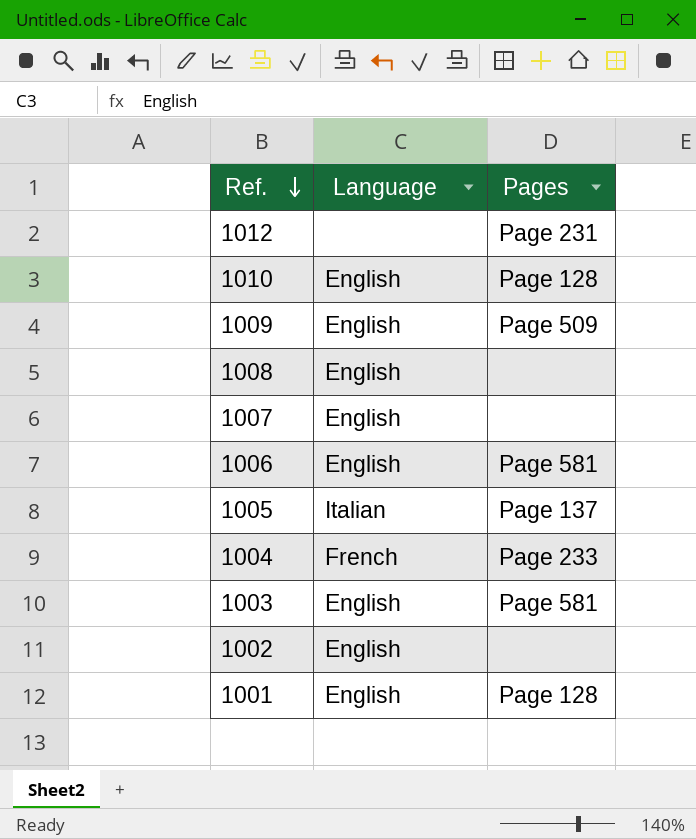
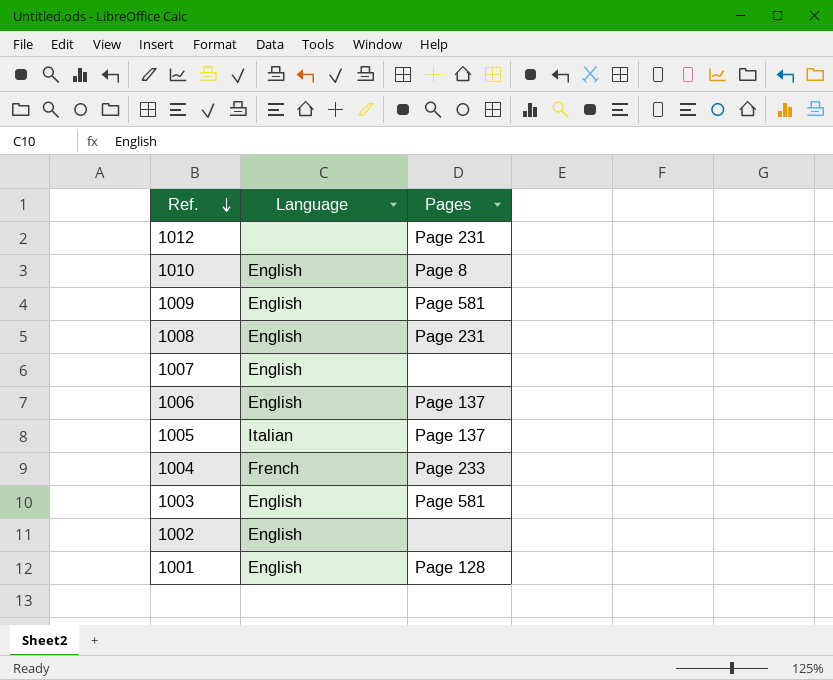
1010 | Pages: Page 128 -> Page 8
1009 | Pages: Page 509 -> Page 581
1008 | Pages: none -> Page 231
1006 | Pages: Page 581 -> Page 137

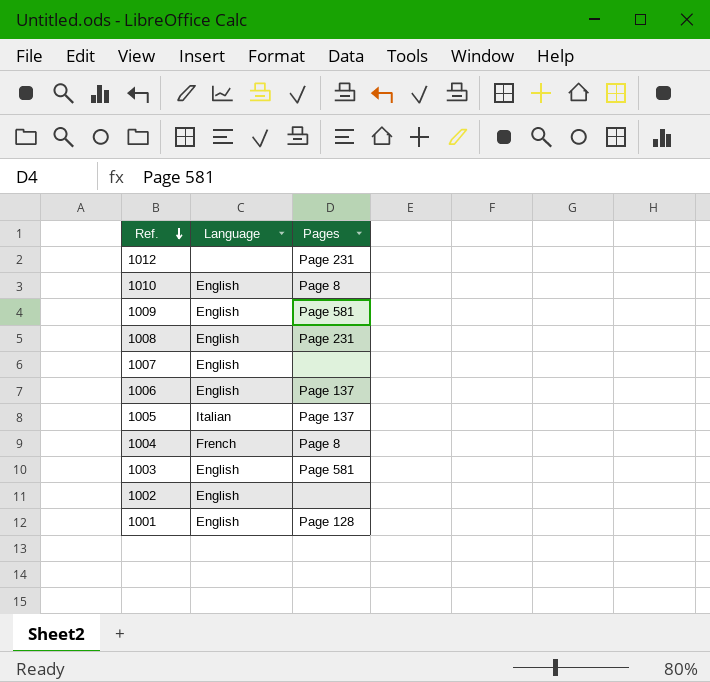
1004 | Pages: Page 233 -> Page 8

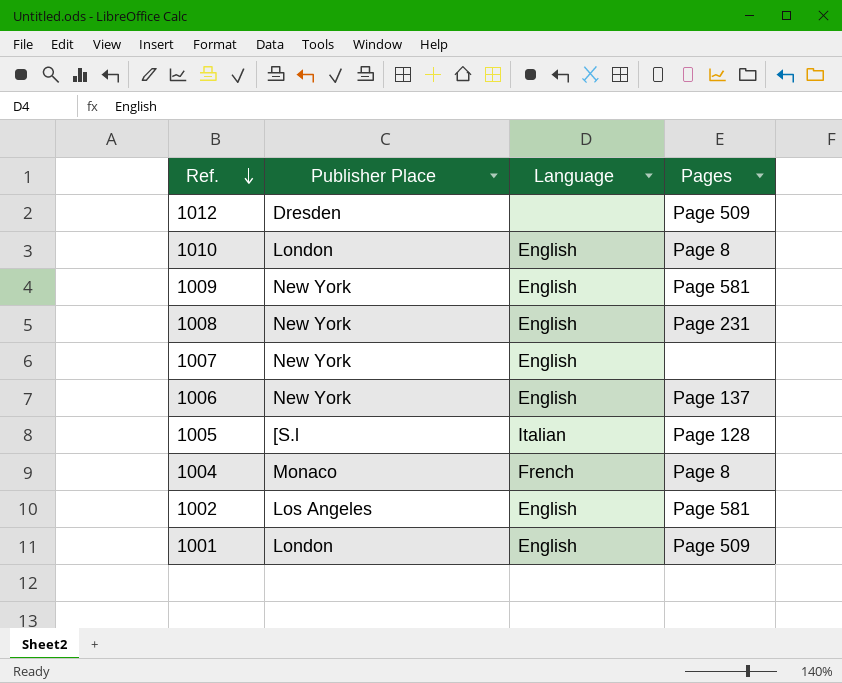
column Publisher Place | position: none -> 2
row 1003: English | Page 581 -> none
1012 | Pages: Page 231 -> Page 509
1005 | Pages: Page 137 -> Page 128
1002 | Pages: none -> Page 581
1001 | Pages: Page 128 -> Page 509

